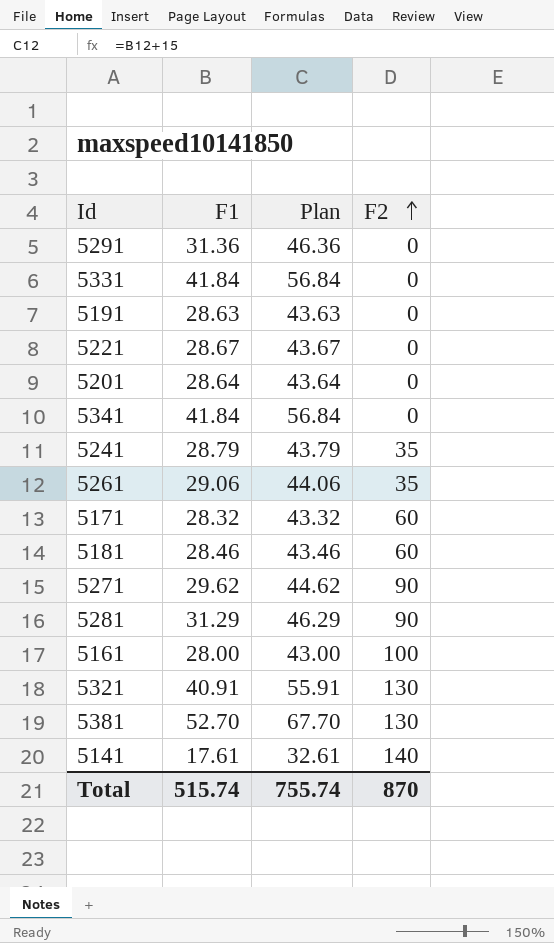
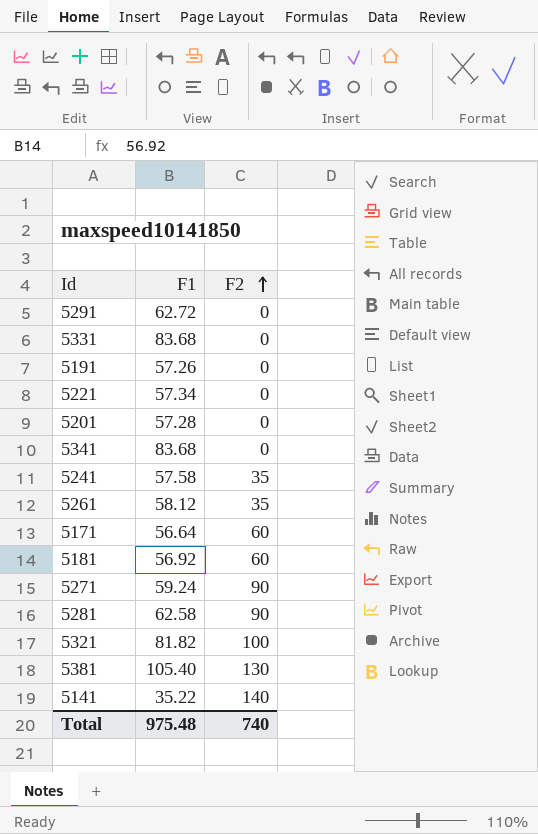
column Plan | formula: [F1] + 15 -> none
row 5161: 28.00 | 43.00 | 100 -> none
5291 | F1: 31.36 -> 62.72
5331 | F1: 41.84 -> 83.68
5191 | F1: 28.63 -> 57.26
5221 | F1: 28.67 -> 57.34
5201 | F1: 28.64 -> 57.28
5341 | F1: 41.84 -> 83.68
5241 | F1: 28.79 -> 57.58
5261 | F1: 29.06 -> 58.12
5171 | F1: 28.32 -> 56.64
5181 | F1: 28.46 -> 56.92
5271 | F1: 29.62 -> 59.24
5281 | F1: 31.29 -> 62.58
5321 | F1: 40.91 -> 81.82
5321 | F2: 130 -> 100
5381 | F1: 52.70 -> 105.40
5141 | F1: 17.61 -> 35.22
Total | F1: 515.74 -> 975.48
Total | F2: 870 -> 740

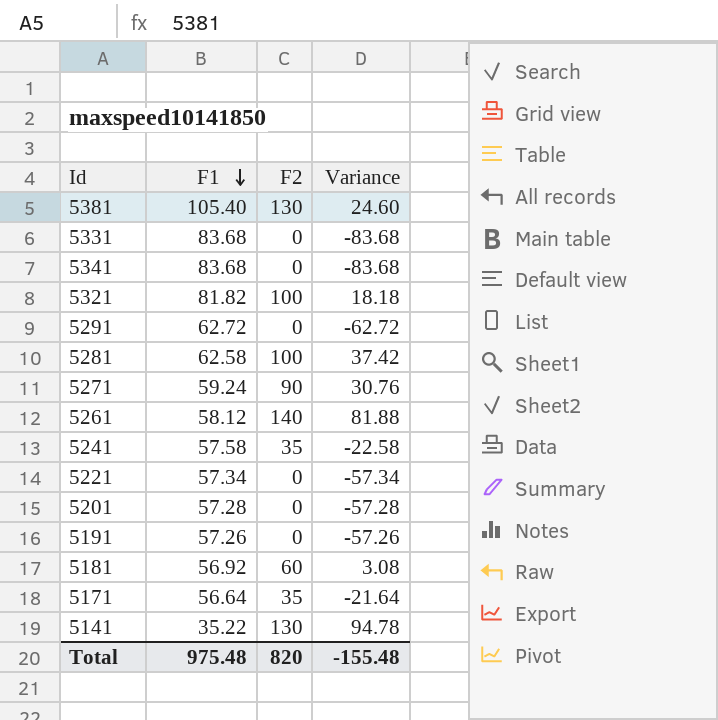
row order: F2 ascending -> F1 descending
column Variance | formula: none -> [F2] - [F1]
5281 | F2: 90 -> 100
5261 | F2: 35 -> 140
5171 | F2: 60 -> 35
5141 | F2: 140 -> 130
Total | F2: 740 -> 820

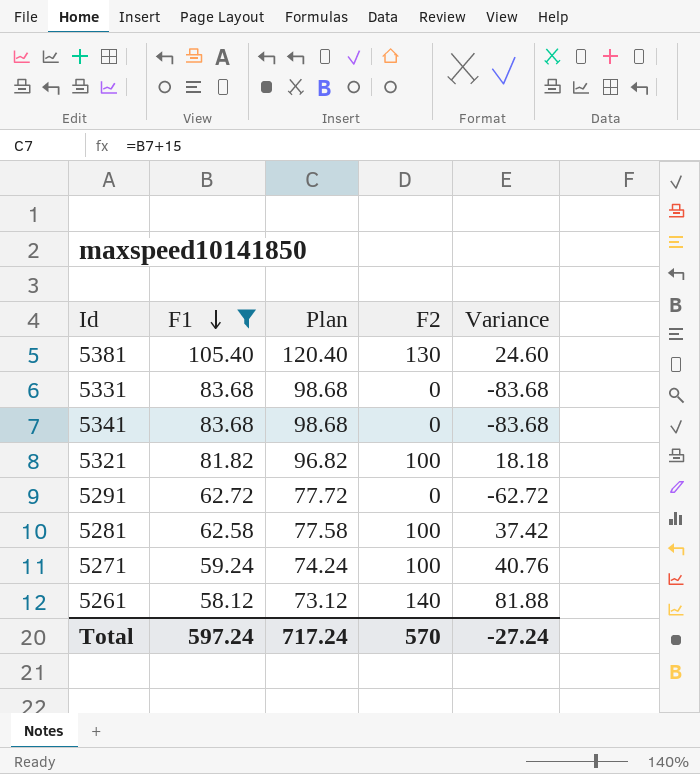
filter: none -> F1 >= 58.12
column Plan | formula: none -> [F1] + 15
5271 | F2: 90 -> 100
5271 | Variance: 30.76 -> 40.76
Total | F1: 975.48 -> 597.24
Total | F2: 820 -> 570
Total | Variance: -155.48 -> -27.24

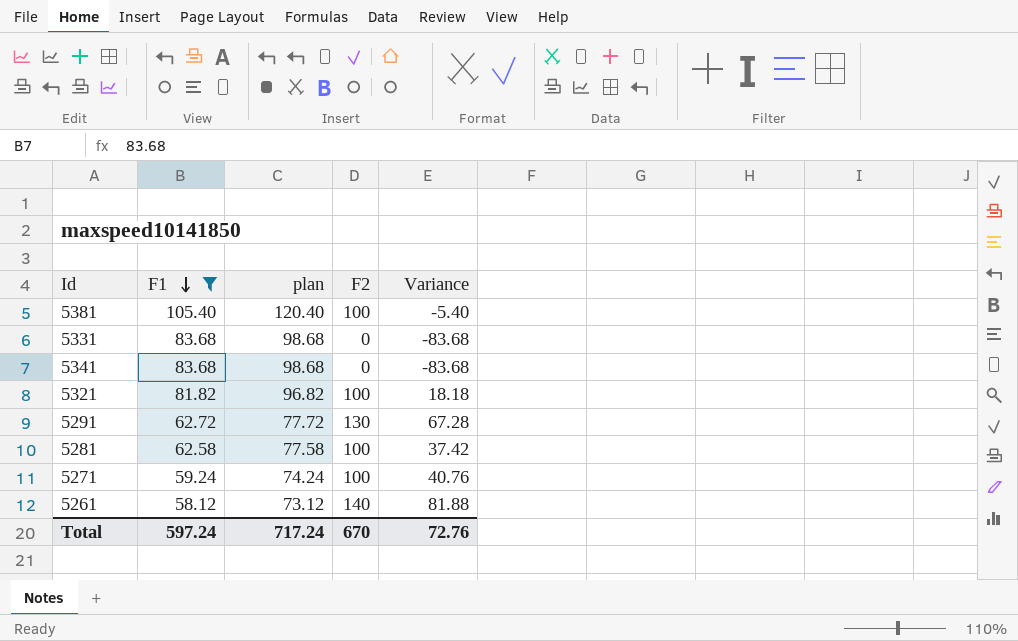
column name: Plan -> plan
5381 | F2: 130 -> 100
5381 | Variance: 24.60 -> -5.40
5291 | F2: 0 -> 130
5291 | Variance: -62.72 -> 67.28
Total | F2: 570 -> 670
Total | Variance: -27.24 -> 72.76

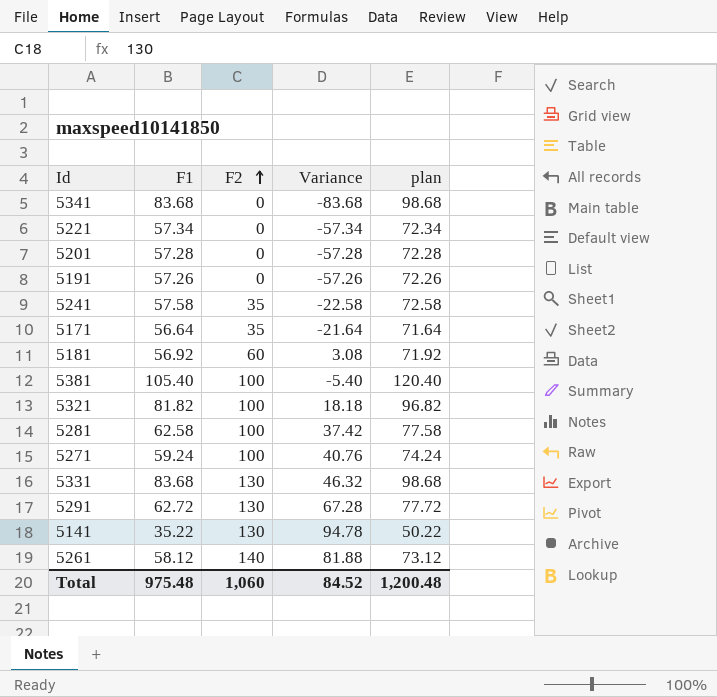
filter: F1 >= 58.12 -> none
row order: F1 descending -> F2 ascending
column plan | position: 3 -> 5
5331 | F2: 0 -> 130
5331 | Variance: -83.68 -> 46.32
Total | F1: 597.24 -> 975.48
Total | F2: 670 -> 1,060
Total | Variance: 72.76 -> 84.52
Total | plan: 717.24 -> 1,200.48

